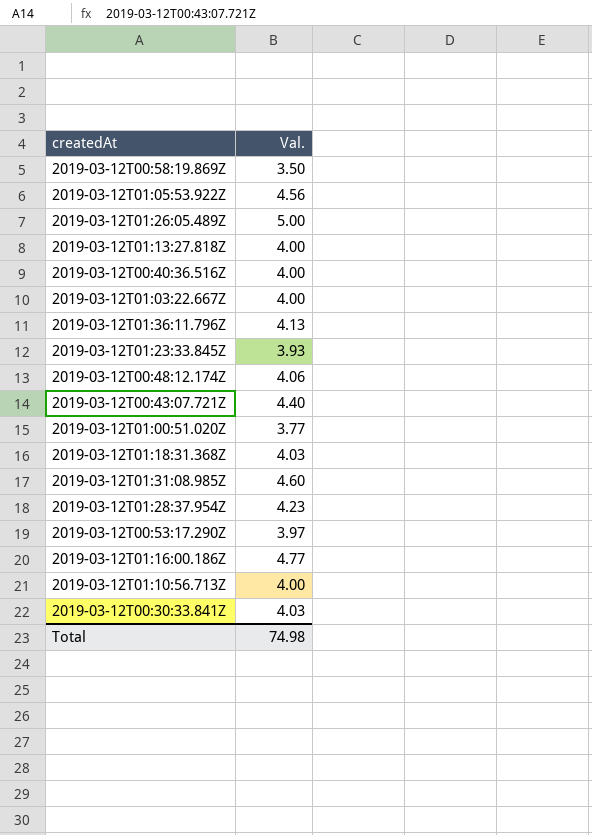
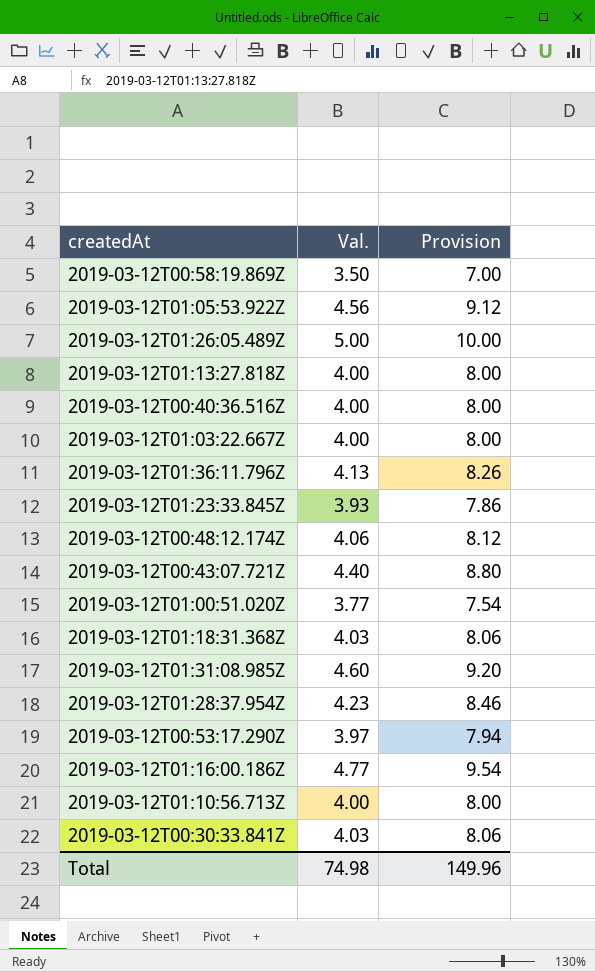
column Provision | formula: none -> [Val.] * 2

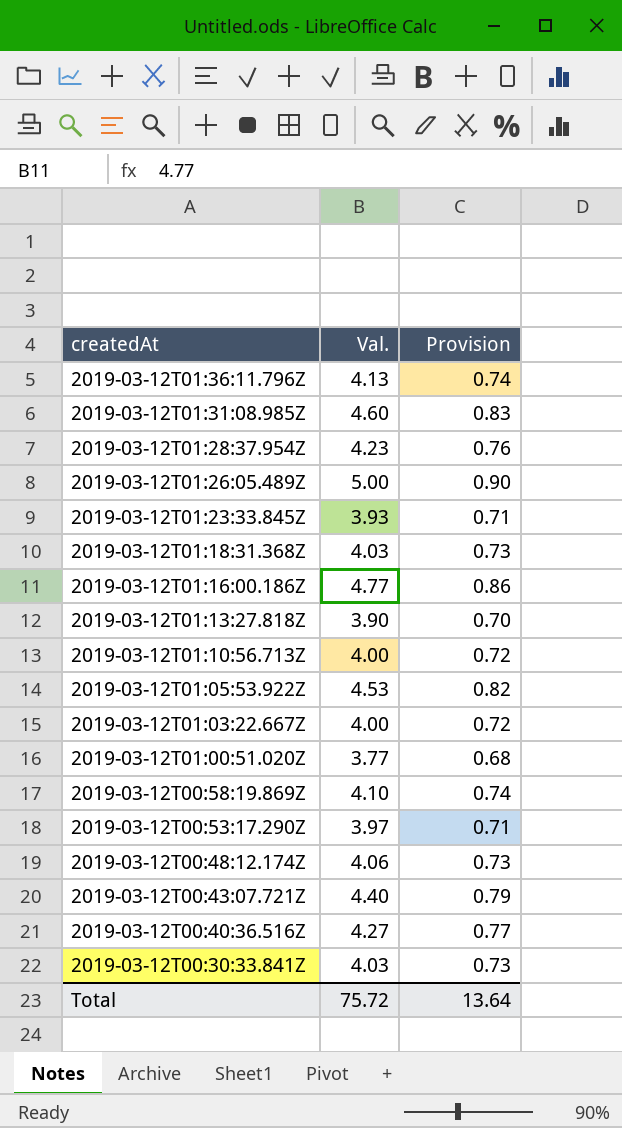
row order: none -> createdAt descending
column Provision | formula: [Val.] * 2 -> [Val.] * 0.18
2019-03-12T01:13:27.818Z | Val.: 4.00 -> 3.90
2019-03-12T01:05:53.922Z | Val.: 4.56 -> 4.53
2019-03-12T00:58:19.869Z | Val.: 3.50 -> 4.10
2019-03-12T00:40:36.516Z | Val.: 4.00 -> 4.27
Total | Val.: 74.98 -> 75.72
Total | Provision: 149.96 -> 13.64

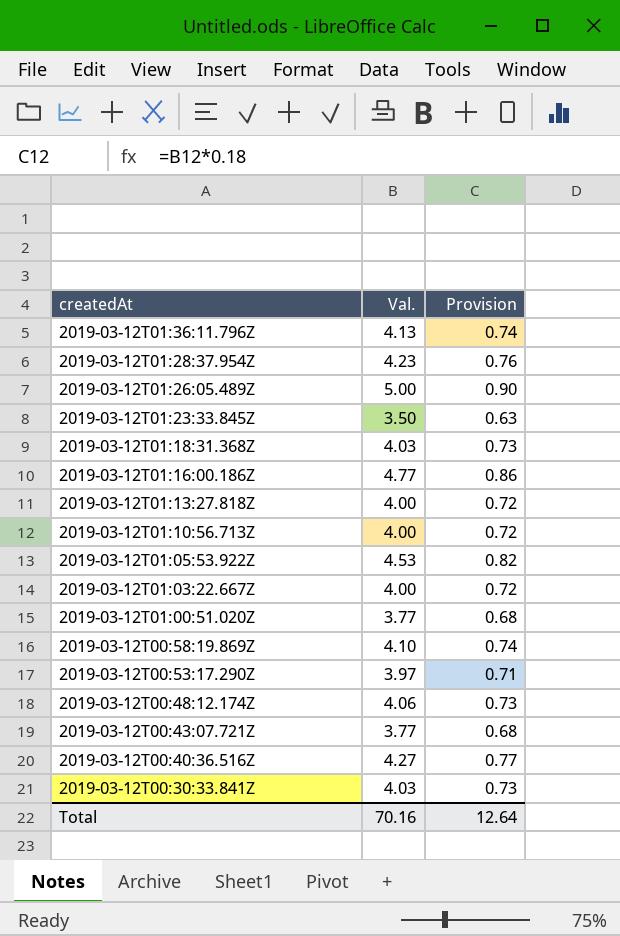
row 2019-03-12T01:31:08.985Z: 4.60 | 0.83 -> none
2019-03-12T01:23:33.845Z | Val.: 3.93 -> 3.50
2019-03-12T01:23:33.845Z | Provision: 0.71 -> 0.63
2019-03-12T01:13:27.818Z | Val.: 3.90 -> 4.00
2019-03-12T01:13:27.818Z | Provision: 0.70 -> 0.72
2019-03-12T00:43:07.721Z | Val.: 4.40 -> 3.77
2019-03-12T00:43:07.721Z | Provision: 0.79 -> 0.68
Total | Val.: 75.72 -> 70.16
Total | Provision: 13.64 -> 12.64

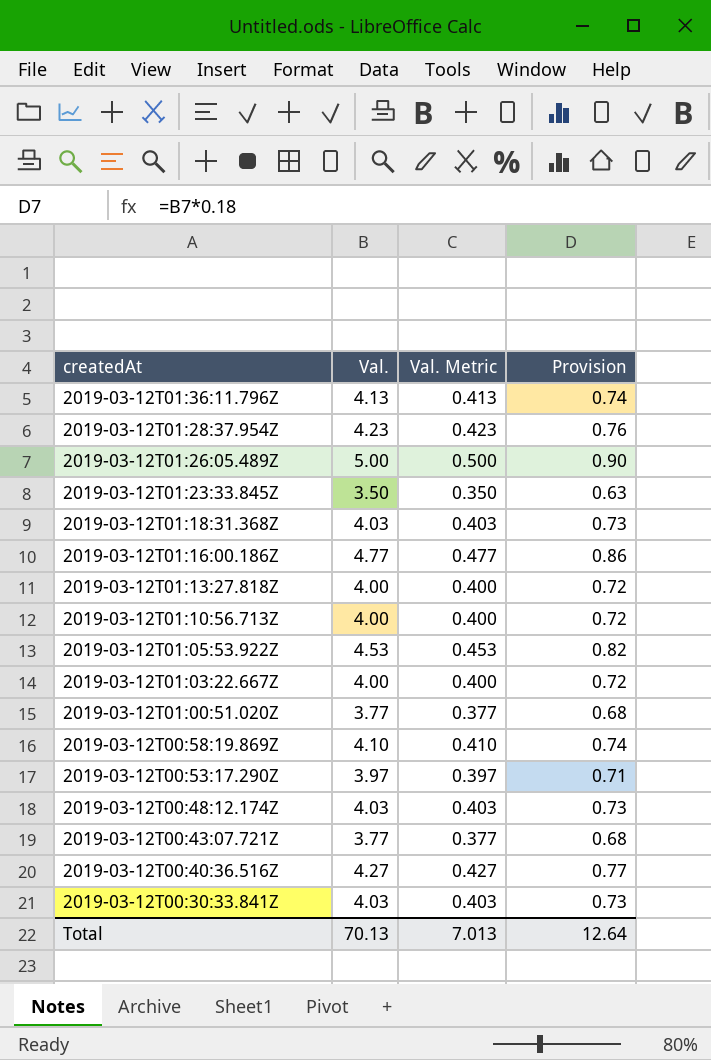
column Val. Metric | formula: none -> [Val.] * 0.1
2019-03-12T00:48:12.174Z | Val.: 4.06 -> 4.03
Total | Val.: 70.16 -> 70.13

